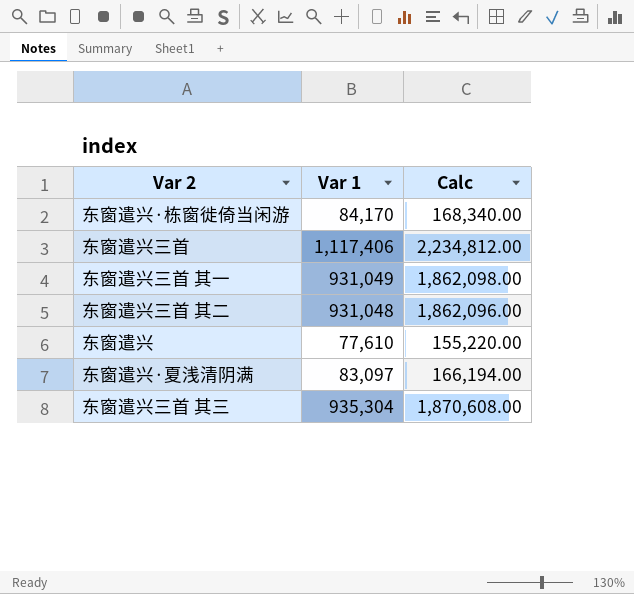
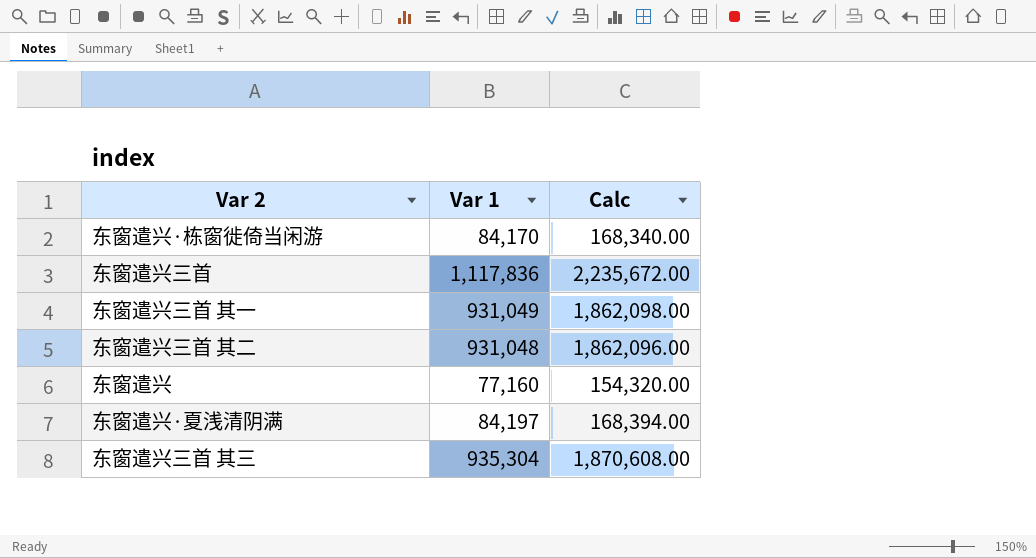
东窗遣兴三首 | Var 1: 1,117,406 -> 1,117,836
东窗遣兴三首 | Calc: 2,234,812.00 -> 2,235,672.00
东窗遣兴 | Var 1: 77,610 -> 77,160
东窗遣兴 | Calc: 155,220.00 -> 154,320.00
东窗遣兴·夏浅清阴满 | Var 1: 83,097 -> 84,197
东窗遣兴·夏浅清阴满 | Calc: 166,194.00 -> 168,394.00

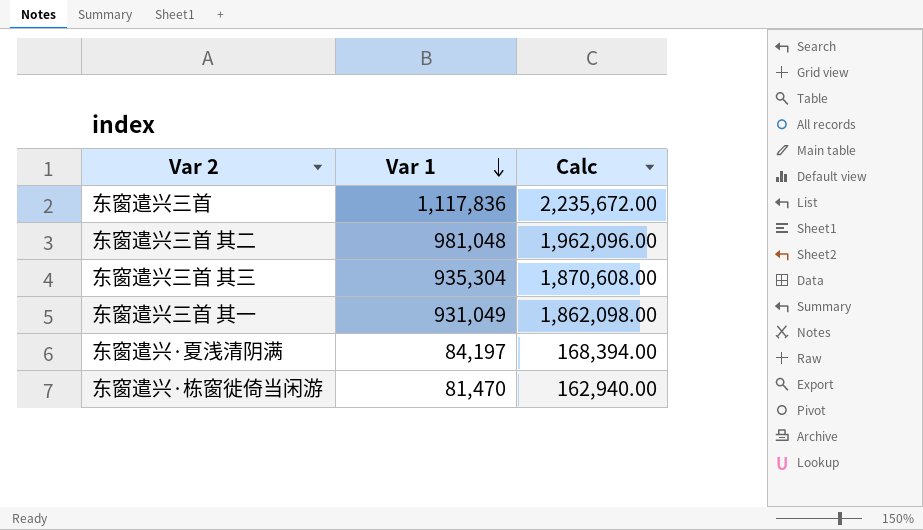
row order: none -> Var 1 descending
row 东窗遣兴: 77,160 | 154,320.00 -> none
东窗遣兴三首 其二 | Var 1: 931,048 -> 981,048
东窗遣兴三首 其二 | Calc: 1,862,096.00 -> 1,962,096.00
东窗遣兴·栋窗徙倚当闲游 | Var 1: 84,170 -> 81,470
东窗遣兴·栋窗徙倚当闲游 | Calc: 168,340.00 -> 162,940.00

